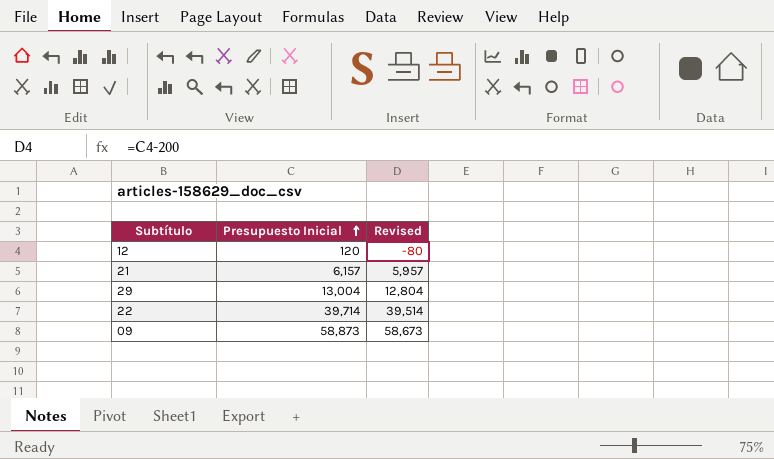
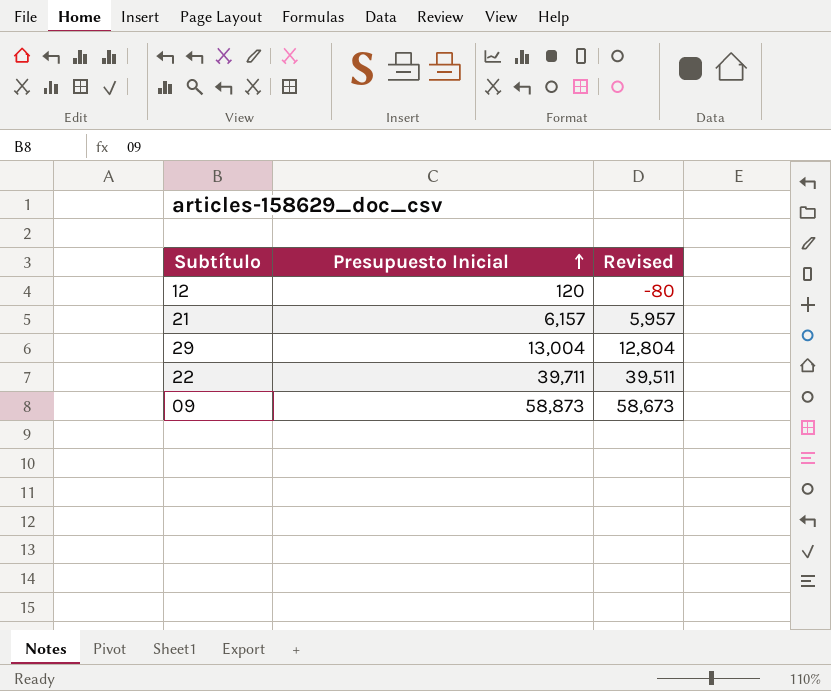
22 | Presupuesto Inicial: 39,714 -> 39,711
22 | Revised: 39,514 -> 39,511

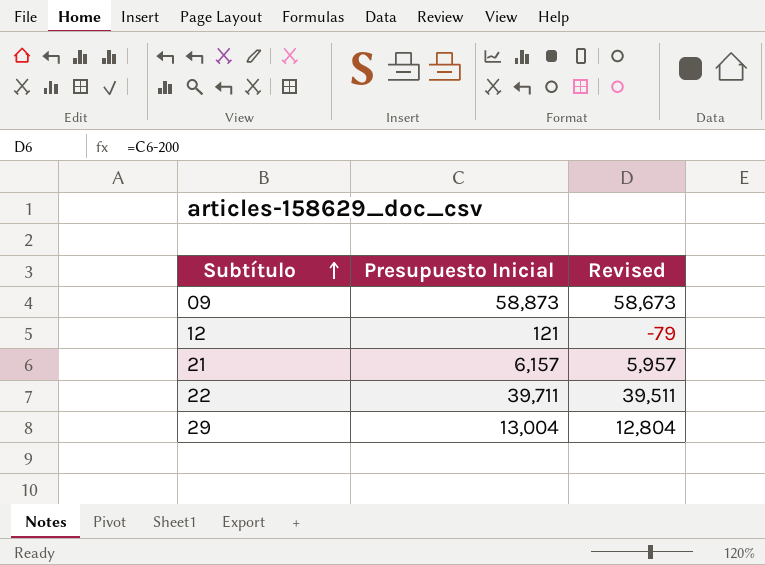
row order: Presupuesto Inicial ascending -> Subtítulo ascending
12 | Presupuesto Inicial: 120 -> 121
12 | Revised: -80 -> -79

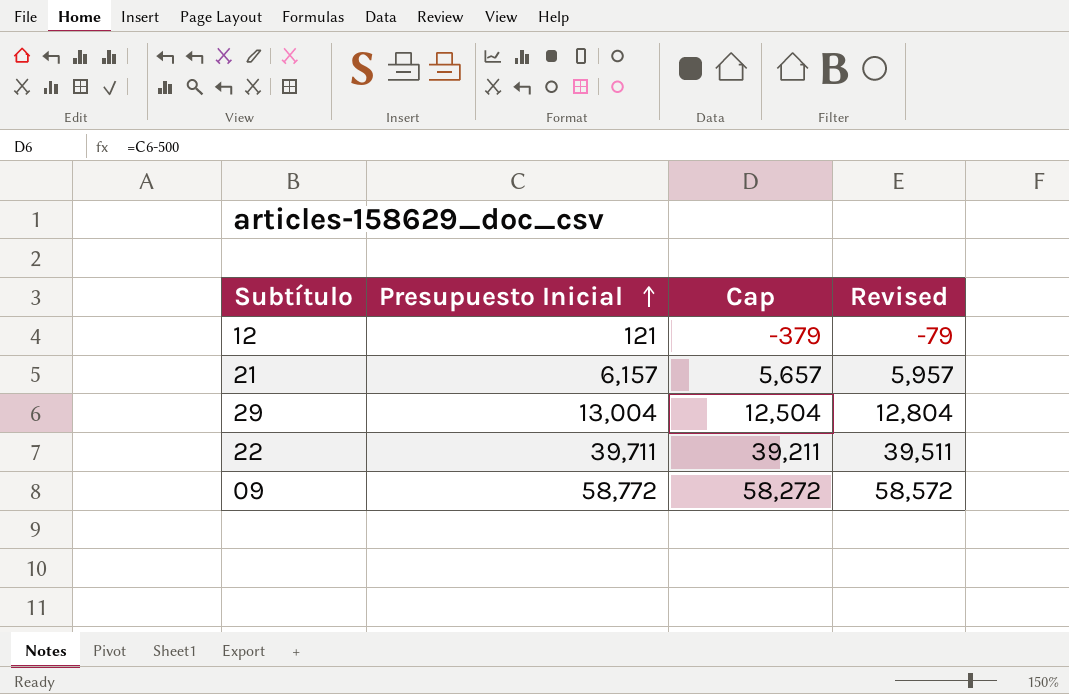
row order: Subtítulo ascending -> Presupuesto Inicial ascending
column Cap | formula: none -> [Presupuesto Inicial] - 500
09 | Presupuesto Inicial: 58,873 -> 58,772
09 | Revised: 58,673 -> 58,572

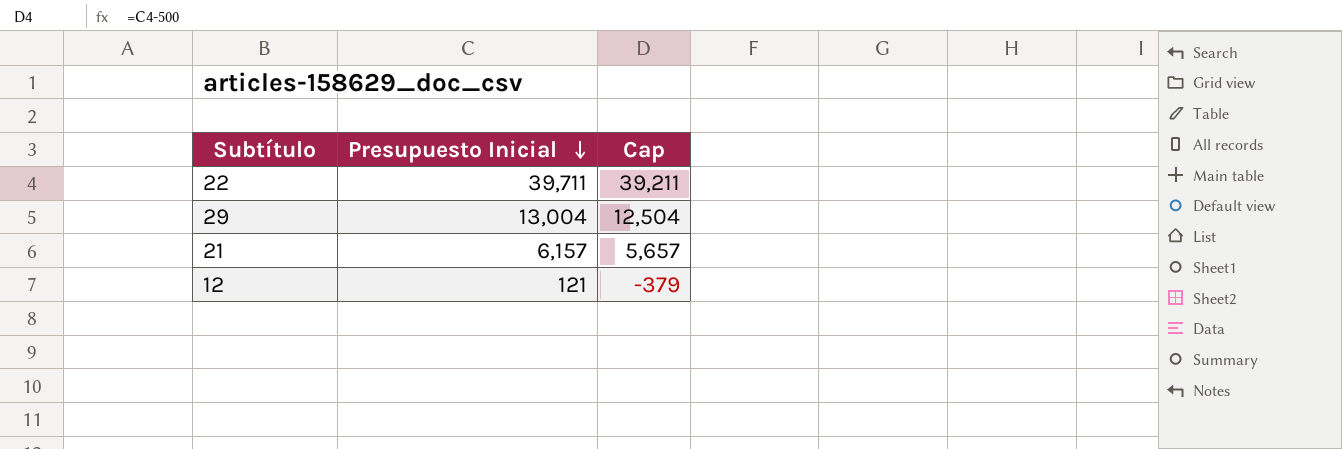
row order: Presupuesto Inicial ascending -> Presupuesto Inicial descending
column Revised | formula: [Presupuesto Inicial] - 200 -> none
row 09: 58,772 | 58,272 | 58,572 -> none

